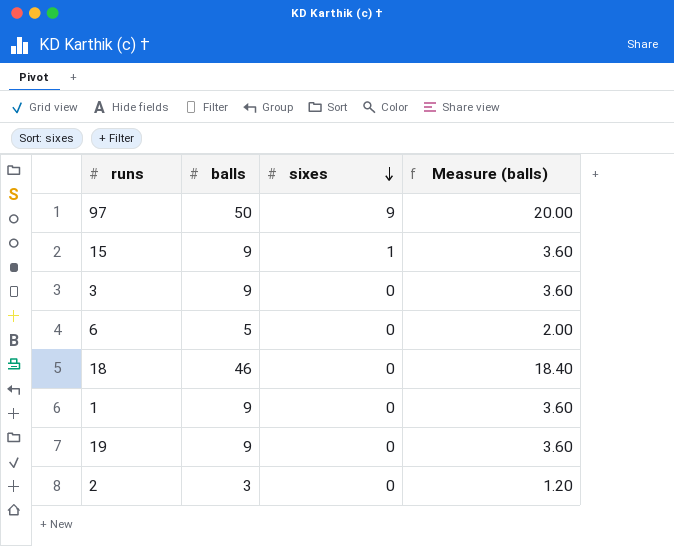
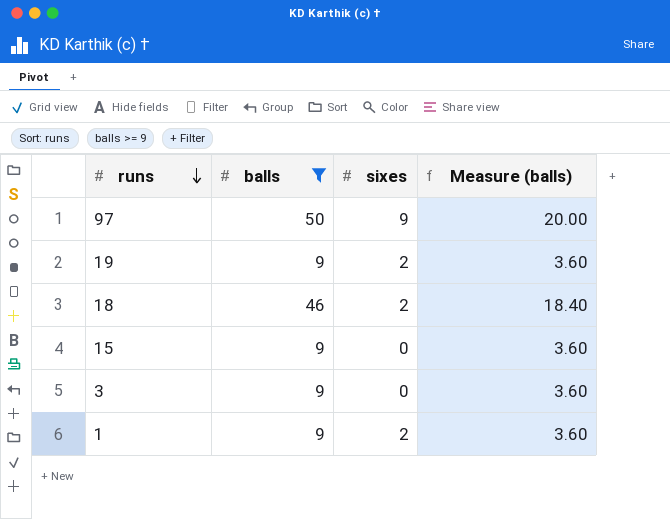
filter: none -> balls >= 9
row order: sixes descending -> runs descending
19 | sixes: 0 -> 2
18 | sixes: 0 -> 2
15 | sixes: 1 -> 0
1 | sixes: 0 -> 2

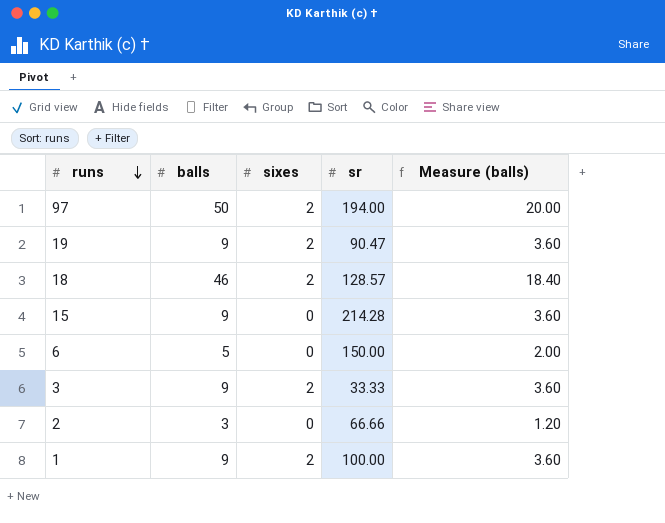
filter: balls >= 9 -> none
column sr | position: none -> 4
97 | sixes: 9 -> 2
3 | sixes: 0 -> 2

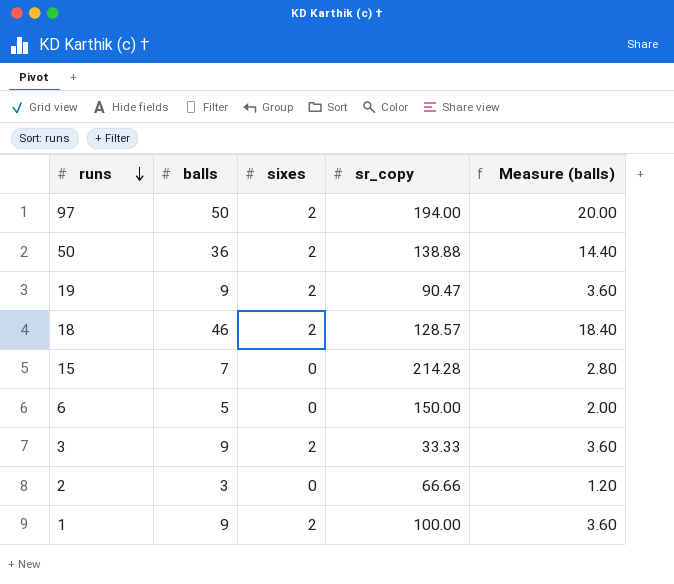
column name: sr -> sr_copy
row 50: none -> 36 | 2 | 138.88 | 14.40
15 | balls: 9 -> 7
15 | Measure (balls): 3.60 -> 2.80

